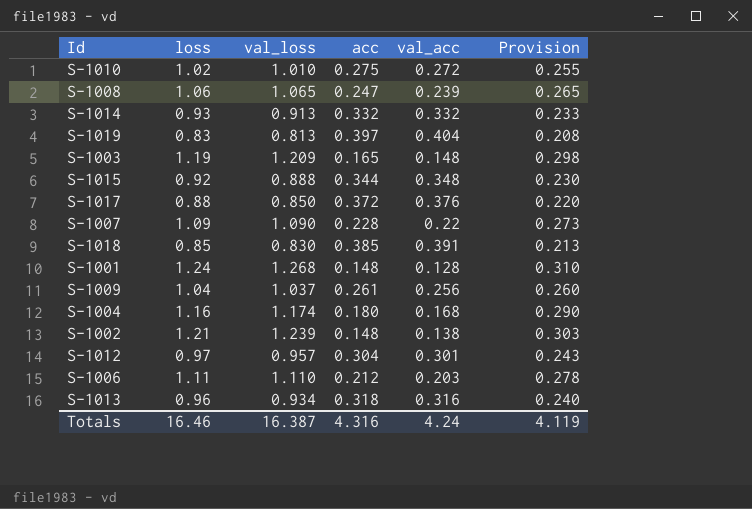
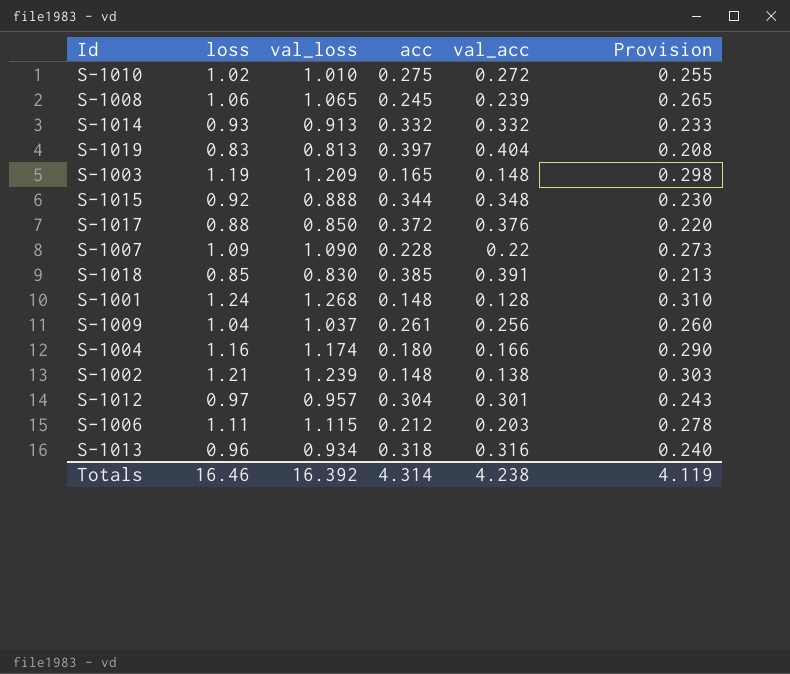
S-1008 | acc: 0.247 -> 0.245
S-1004 | val_acc: 0.168 -> 0.166
S-1006 | val_loss: 1.110 -> 1.115
Totals | val_loss: 16.387 -> 16.392
Totals | acc: 4.316 -> 4.314
Totals | val_acc: 4.24 -> 4.238

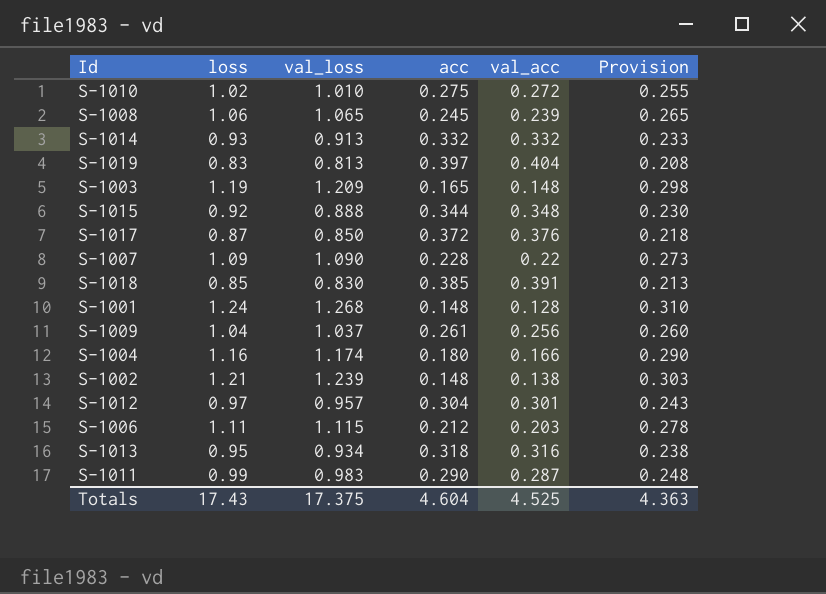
S-1017 | loss: 0.88 -> 0.87
S-1017 | Provision: 0.220 -> 0.218
S-1013 | loss: 0.96 -> 0.95
S-1013 | Provision: 0.240 -> 0.238
row S-1011: none -> 0.99 | 0.983 | 0.290 | 0.287 | 0.248
Totals | loss: 16.46 -> 17.43
Totals | val_loss: 16.392 -> 17.375
Totals | acc: 4.314 -> 4.604
Totals | val_acc: 4.238 -> 4.525
Totals | Provision: 4.119 -> 4.363

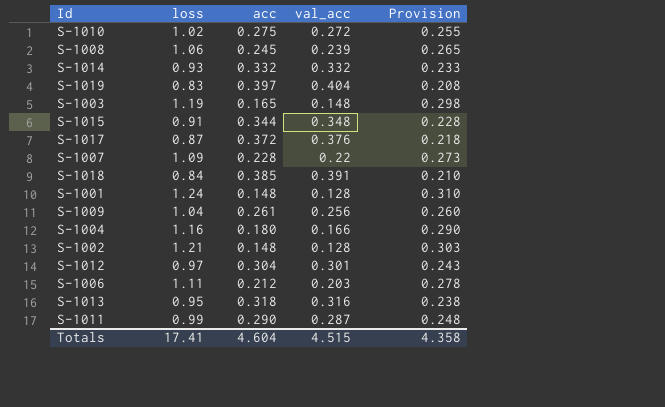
column val_loss | position: 3 -> none
S-1015 | loss: 0.92 -> 0.91
S-1015 | Provision: 0.230 -> 0.228
S-1018 | loss: 0.85 -> 0.84
S-1018 | Provision: 0.213 -> 0.210
S-1002 | val_acc: 0.138 -> 0.128
Totals | loss: 17.43 -> 17.41
Totals | val_acc: 4.525 -> 4.515
Totals | Provision: 4.363 -> 4.358

